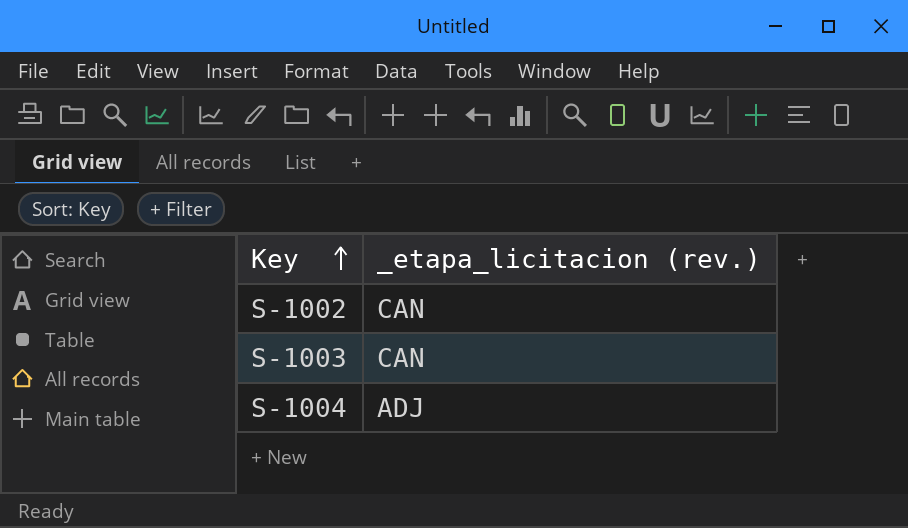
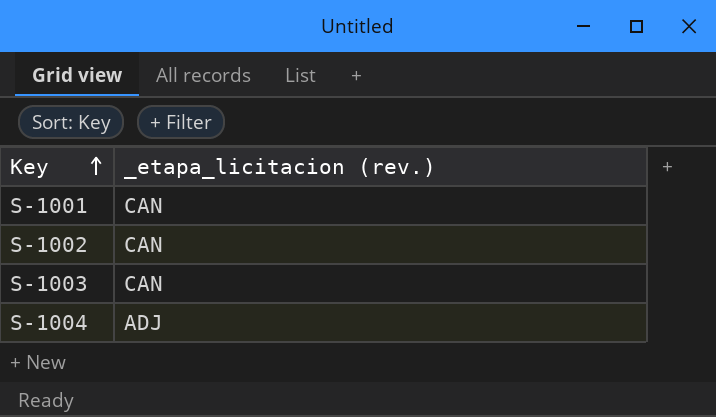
row S-1001: none -> CAN

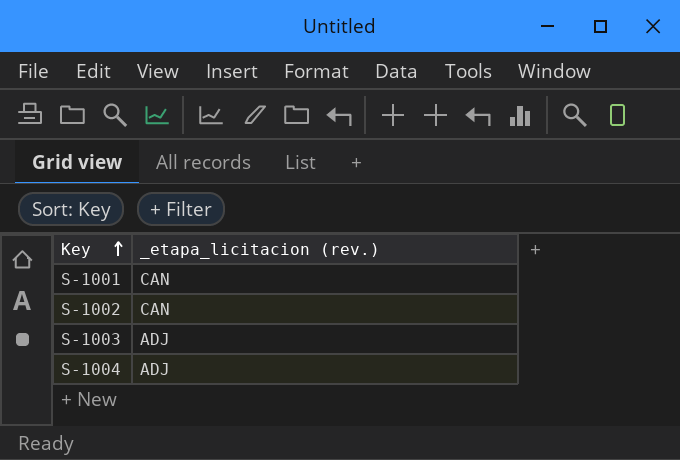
S-1003 | _etapa_licitacion (rev.): CAN -> ADJ

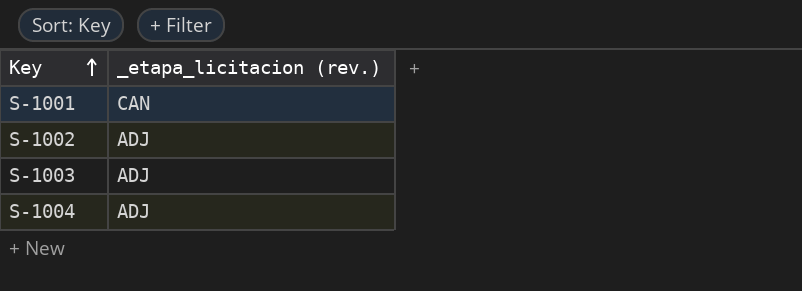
S-1002 | _etapa_licitacion (rev.): CAN -> ADJ

